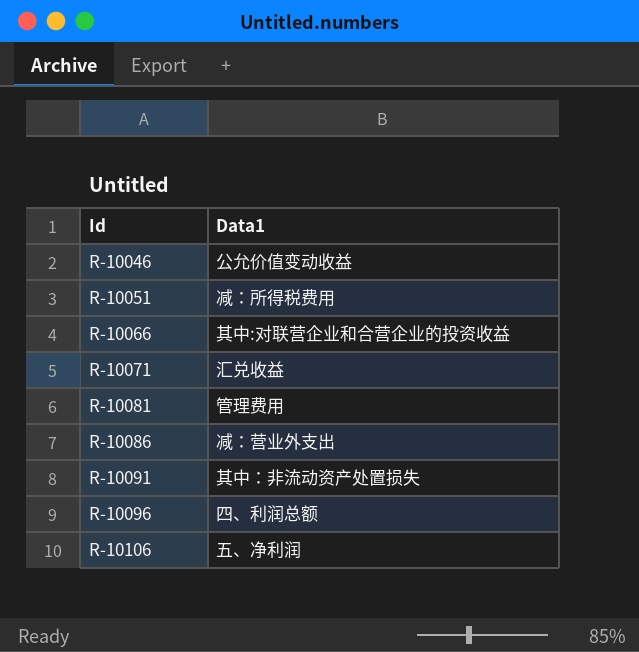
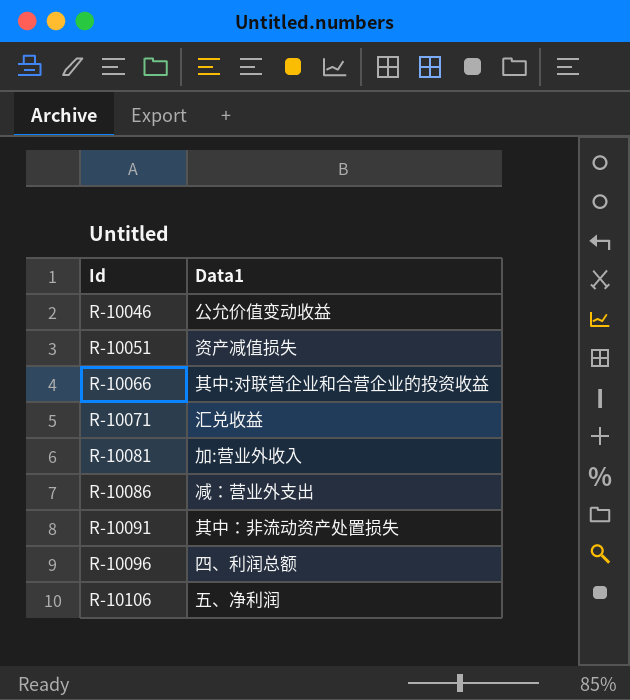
R-10051 | Data1: 减：所得税费用 -> 资产减值损失
R-10081 | Data1: 管理费用 -> 加:营业外收入

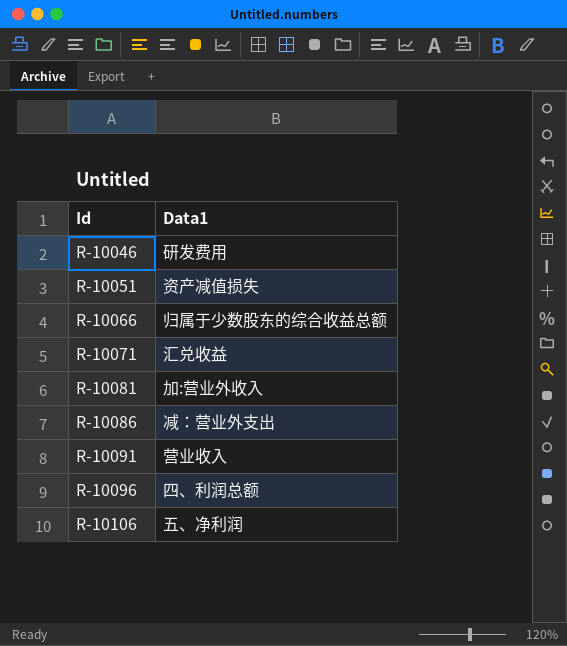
R-10046 | Data1: 公允价值变动收益 -> 研发费用
R-10066 | Data1: 其中:对联营企业和合营企业的投资收益 -> 归属于少数股东的综合收益总额
R-10091 | Data1: 其中：非流动资产处置损失 -> 营业收入

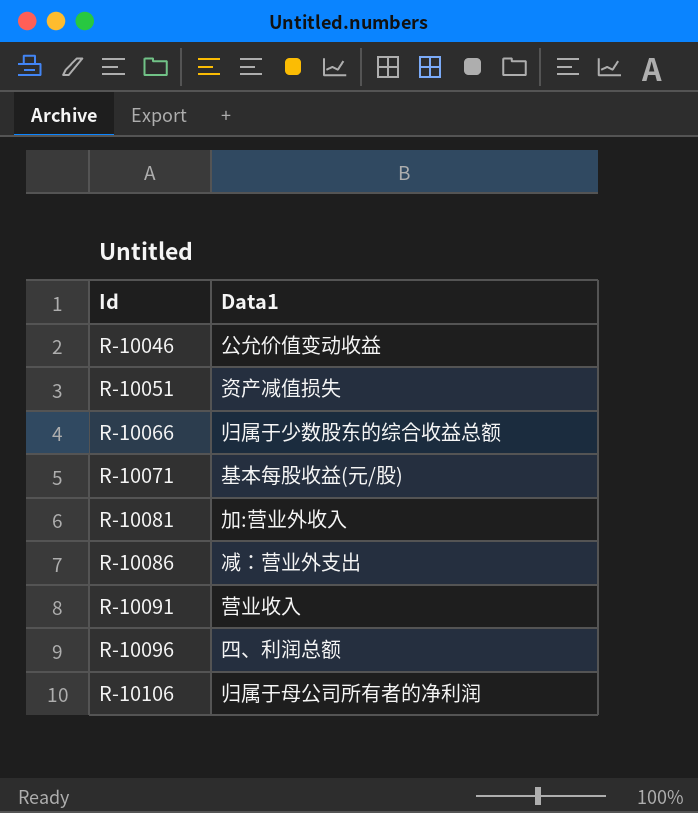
R-10046 | Data1: 研发费用 -> 公允价值变动收益
R-10071 | Data1: 汇兑收益 -> 基本每股收益(元/股)
R-10106 | Data1: 五、净利润 -> 归属于母公司所有者的净利润

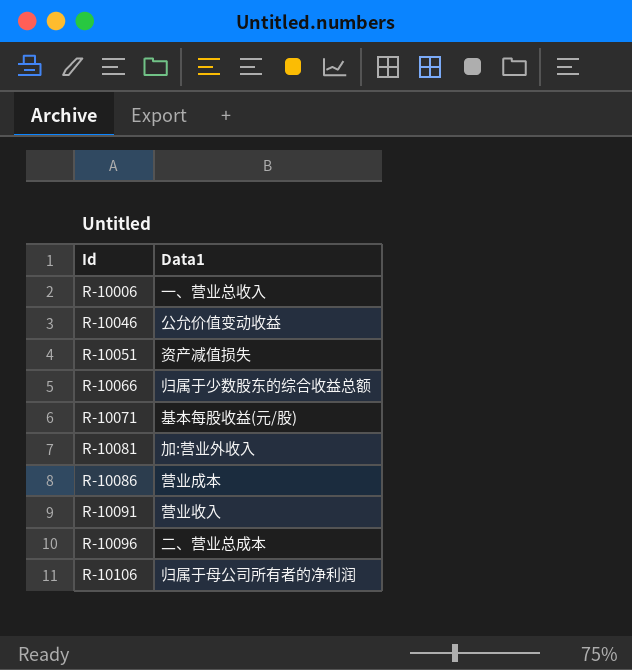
row R-10006: none -> 一、营业总收入
R-10086 | Data1: 减：营业外支出 -> 营业成本
R-10096 | Data1: 四、利润总额 -> 二、营业总成本

